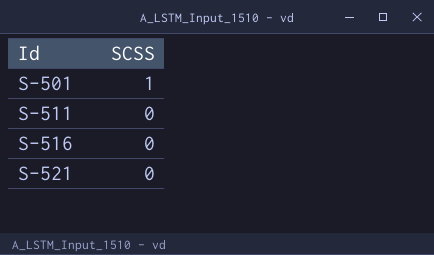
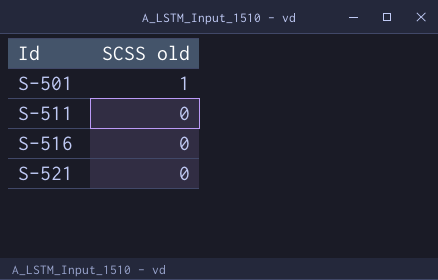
column name: SCSS -> SCSS old

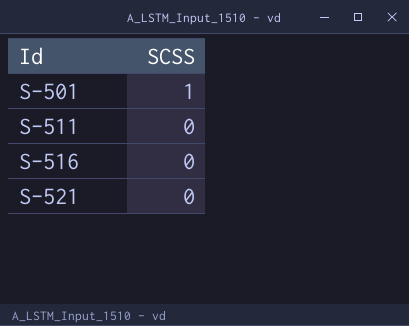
column name: SCSS old -> SCSS

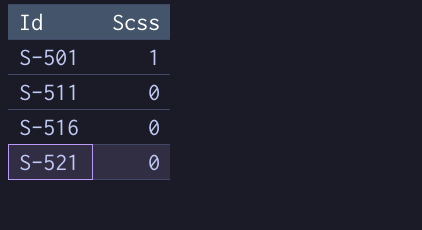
column name: SCSS -> Scss

